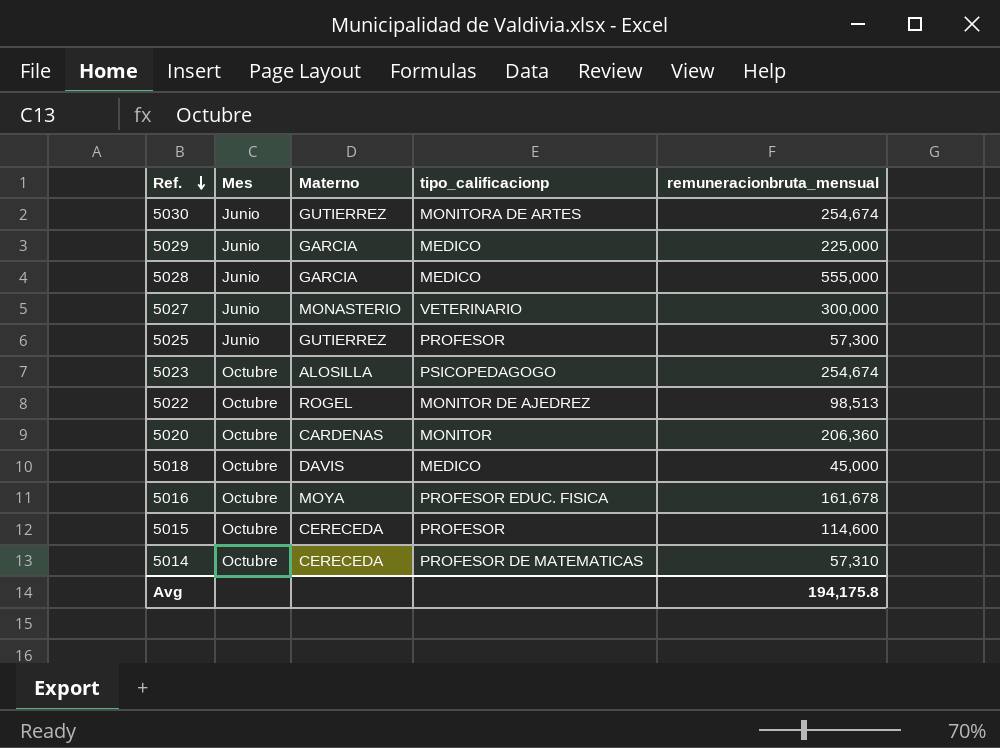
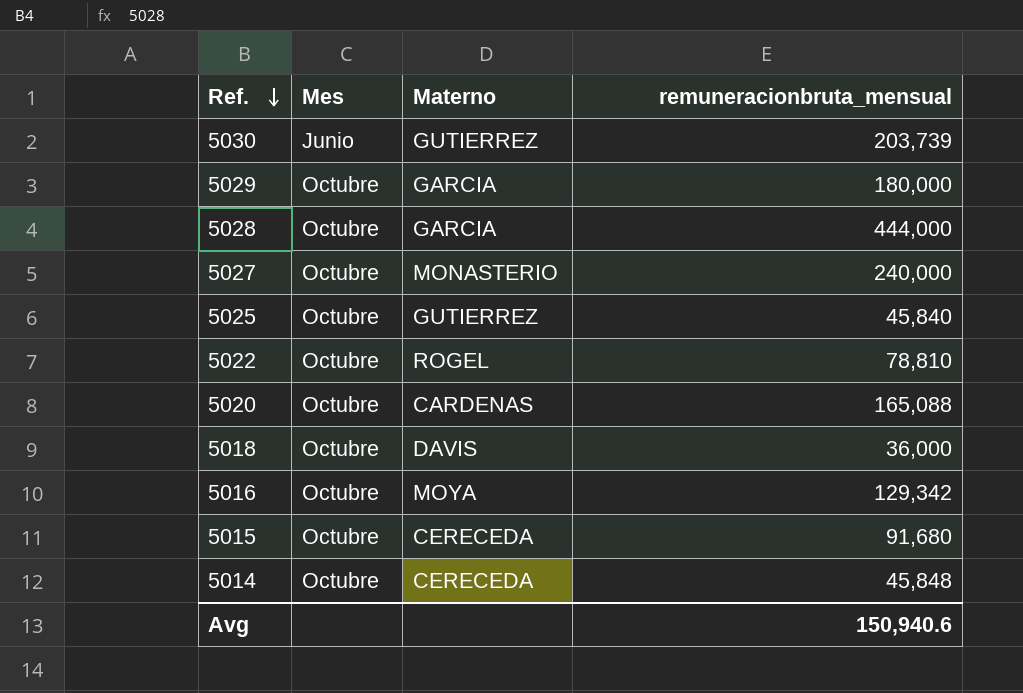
column tipo_calificacionp | position: 4 -> none
row 5023: Octubre | ALOSILLA | PSICOPEDAGOGO | 254,674 -> none
5030 | remuneracionbruta_mensual: 254,674 -> 203,739
5029 | Mes: Junio -> Octubre
5029 | remuneracionbruta_mensual: 225,000 -> 180,000
5028 | Mes: Junio -> Octubre
5028 | remuneracionbruta_mensual: 555,000 -> 444,000
5027 | Mes: Junio -> Octubre
5027 | remuneracionbruta_mensual: 300,000 -> 240,000
5025 | Mes: Junio -> Octubre
5025 | remuneracionbruta_mensual: 57,300 -> 45,840
5022 | remuneracionbruta_mensual: 98,513 -> 78,810
5020 | remuneracionbruta_mensual: 206,360 -> 165,088
5018 | remuneracionbruta_mensual: 45,000 -> 36,000
5016 | remuneracionbruta_mensual: 161,678 -> 129,342
5015 | remuneracionbruta_mensual: 114,600 -> 91,680
5014 | remuneracionbruta_mensual: 57,310 -> 45,848
Avg | remuneracionbruta_mensual: 194,175.8 -> 150,940.6

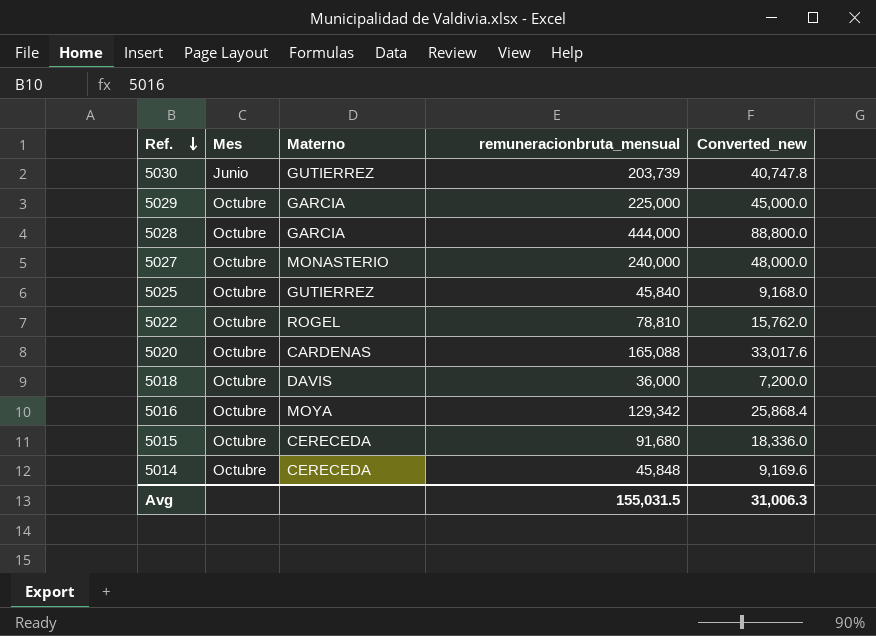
column Converted_new | formula: none -> [remuneracionbruta_mensual] * 0.2
5029 | remuneracionbruta_mensual: 180,000 -> 225,000
Avg | remuneracionbruta_mensual: 150,940.6 -> 155,031.5

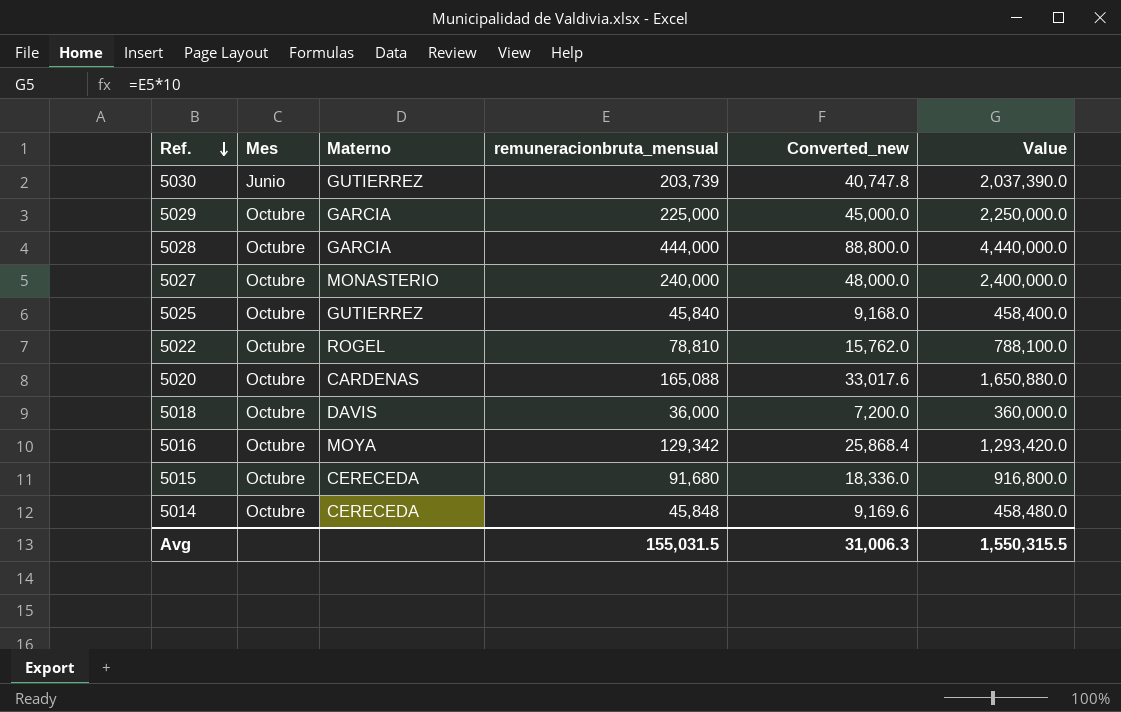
column Value | formula: none -> [remuneracionbruta_mensual] * 10

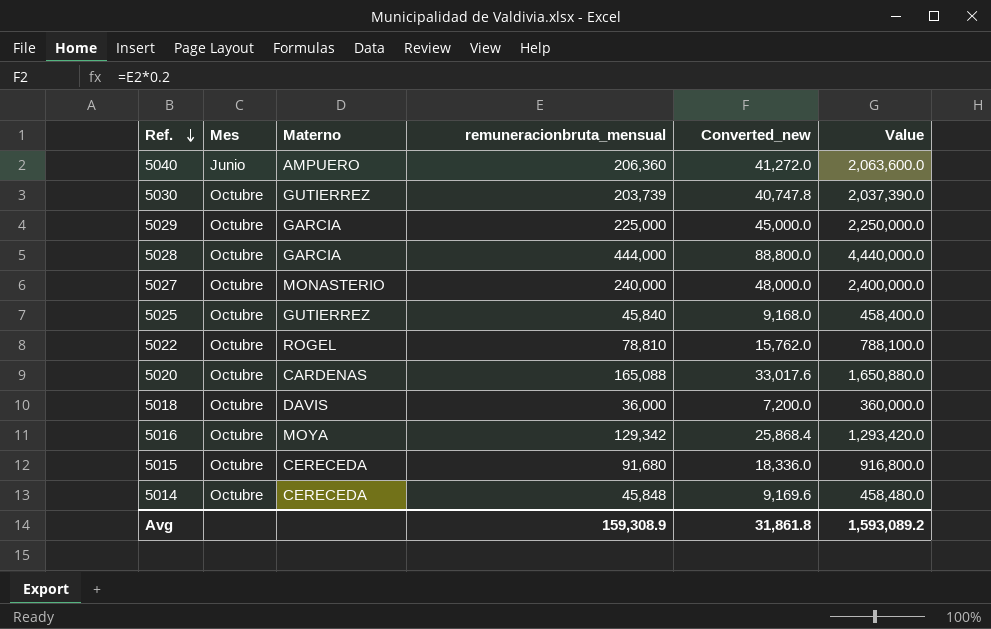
row 5040: none -> Junio | AMPUERO | 206,360 | 41,272.0 | 2,063,600.0
5030 | Mes: Junio -> Octubre
Avg | remuneracionbruta_mensual: 155,031.5 -> 159,308.9
Avg | Converted_new: 31,006.3 -> 31,861.8
Avg | Value: 1,550,315.5 -> 1,593,089.2

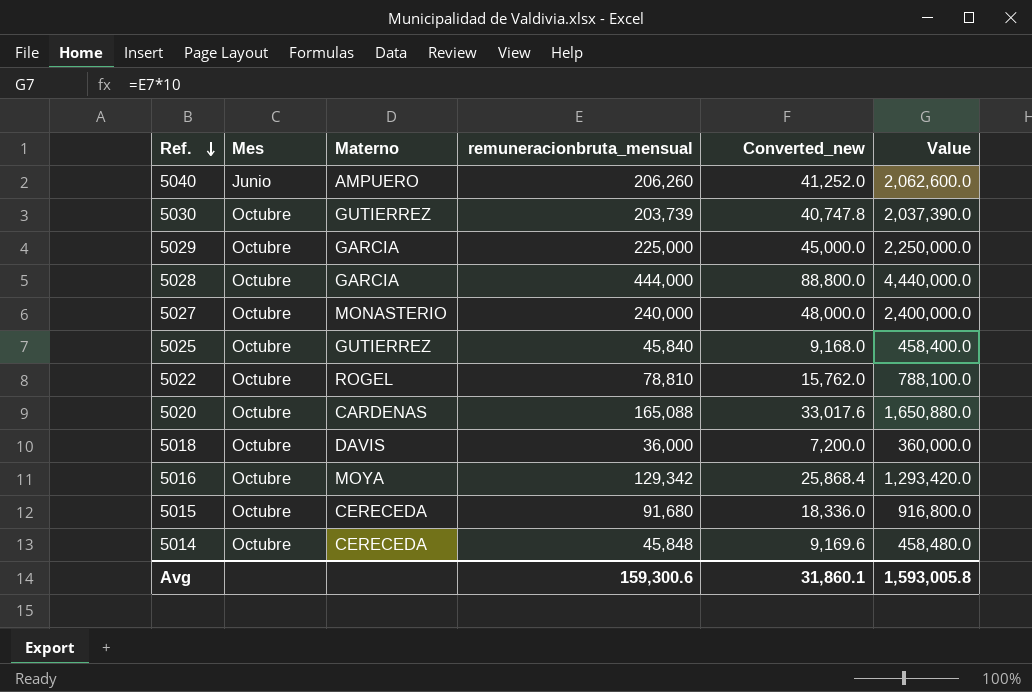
5040 | remuneracionbruta_mensual: 206,360 -> 206,260
5040 | Converted_new: 41,272.0 -> 41,252.0
5040 | Value: 2,063,600.0 -> 2,062,600.0
Avg | remuneracionbruta_mensual: 159,308.9 -> 159,300.6
Avg | Converted_new: 31,861.8 -> 31,860.1
Avg | Value: 1,593,089.2 -> 1,593,005.8

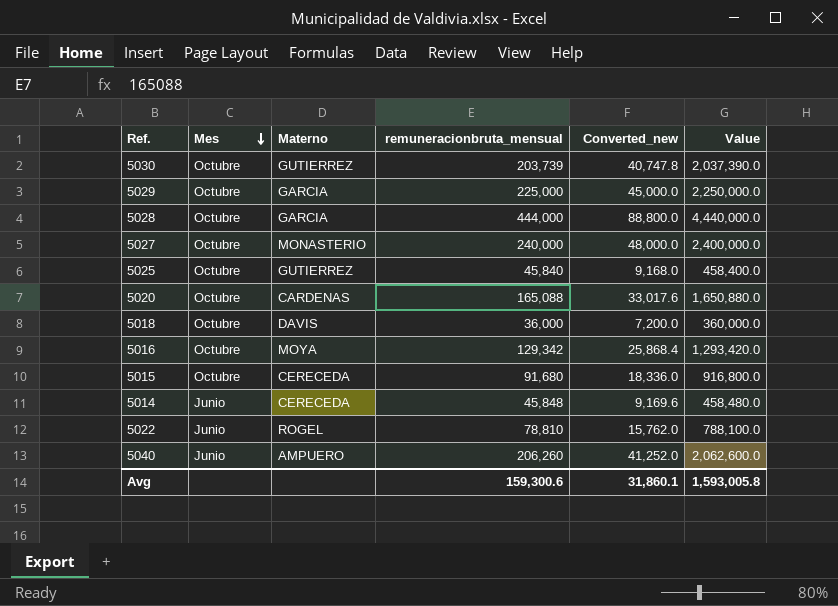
row order: Ref. descending -> Mes descending
5014 | Mes: Octubre -> Junio
5022 | Mes: Octubre -> Junio

